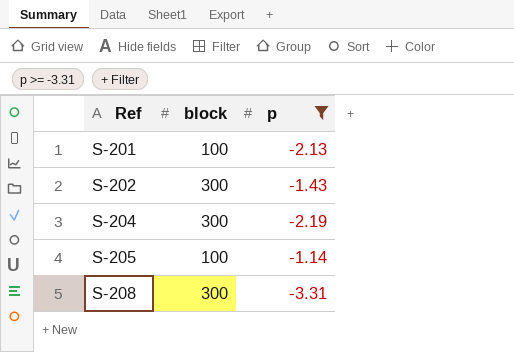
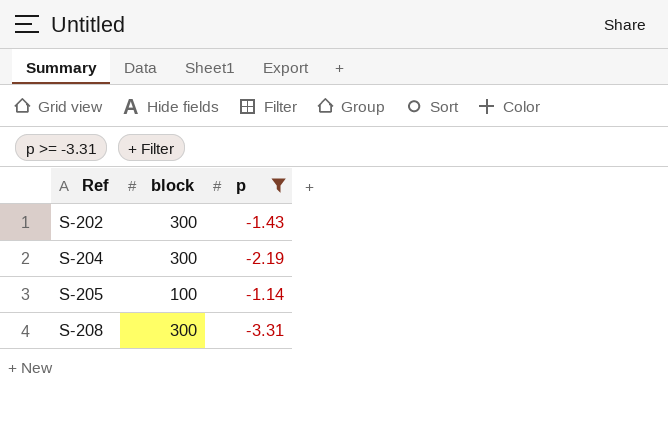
row S-201: 100 | -2.13 -> none

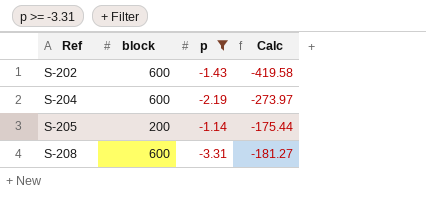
column Calc | formula: none -> [block] / [p]
S-202 | block: 300 -> 600
S-204 | block: 300 -> 600
S-205 | block: 100 -> 200
S-208 | block: 300 -> 600

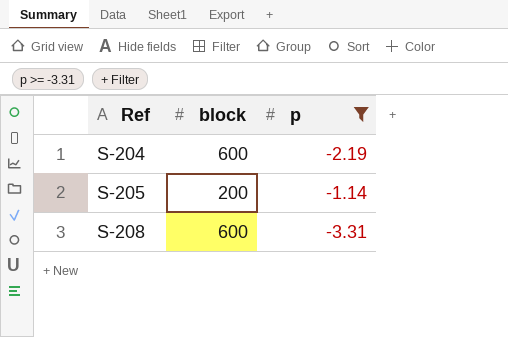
column Calc | formula: [block] / [p] -> none
row S-202: 600 | -1.43 | -419.58 -> none

